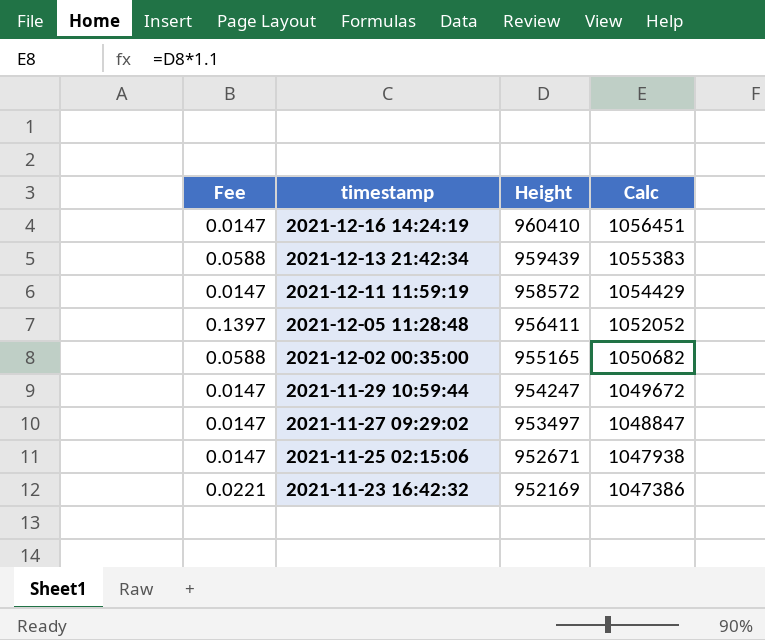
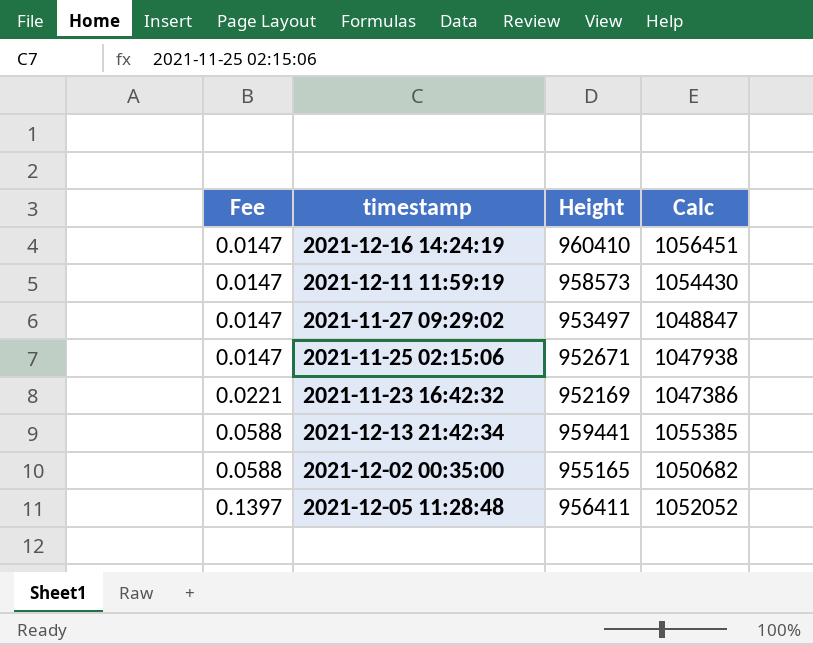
row order: timestamp descending -> Fee ascending
row 2021-11-29 10:59:44: 0.0147 | 954247 | 1049672 -> none
2021-12-11 11:59:19 | Height: 958572 -> 958573
2021-12-11 11:59:19 | Calc: 1054429 -> 1054430
2021-12-13 21:42:34 | Height: 959439 -> 959441
2021-12-13 21:42:34 | Calc: 1055383 -> 1055385

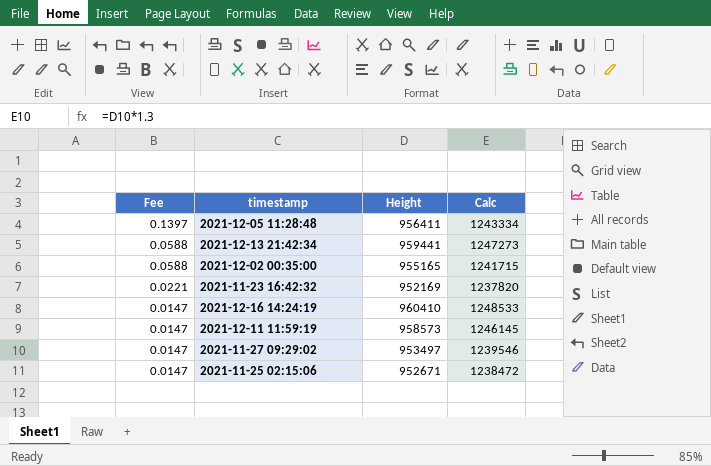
row order: Fee ascending -> Fee descending
column Calc | formula: [Height] * 1.1 -> [Height] * 1.3

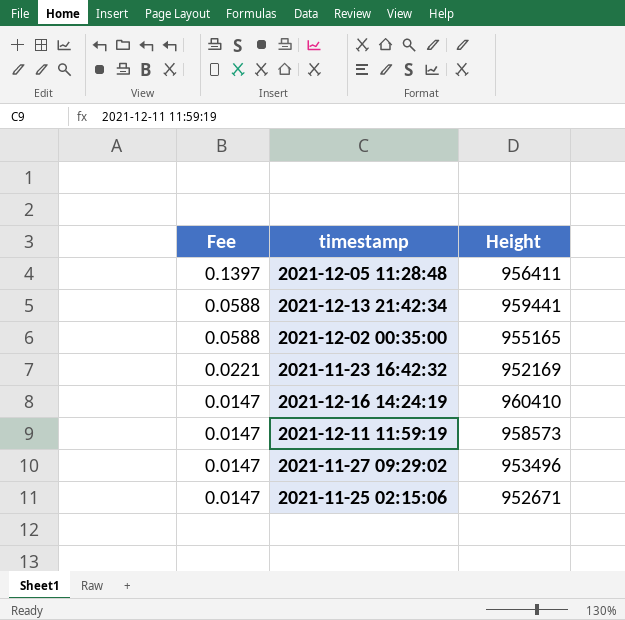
column Calc | formula: [Height] * 1.3 -> none
2021-11-27 09:29:02 | Height: 953497 -> 953496

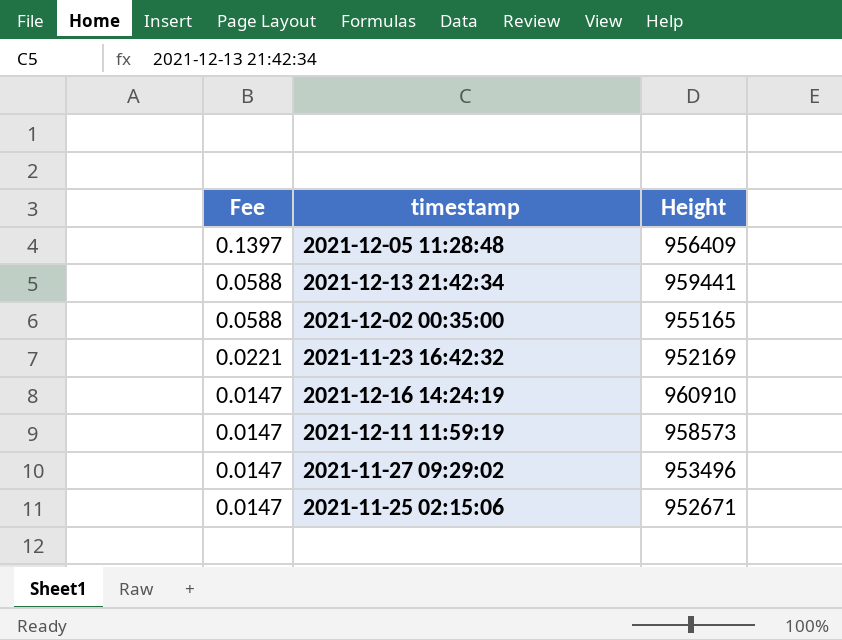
2021-12-05 11:28:48 | Height: 956411 -> 956409
2021-12-16 14:24:19 | Height: 960410 -> 960910

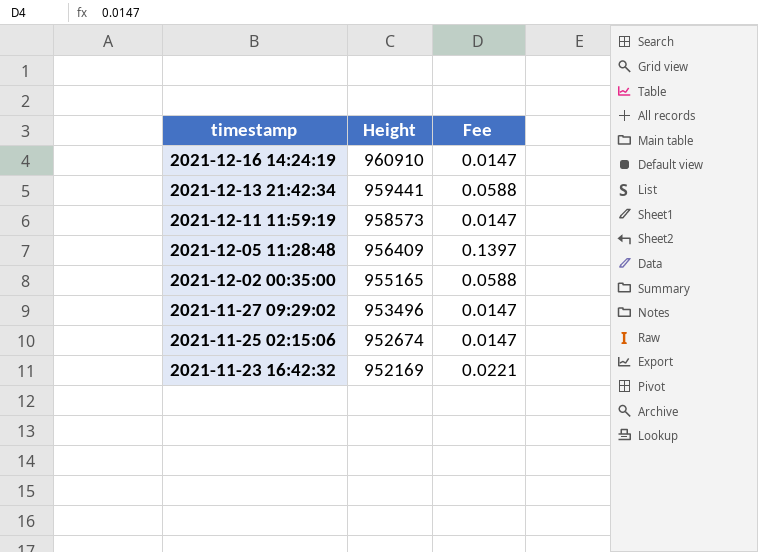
row order: Fee descending -> timestamp descending
column Fee | position: 1 -> 3
2021-11-25 02:15:06 | Height: 952671 -> 952674

